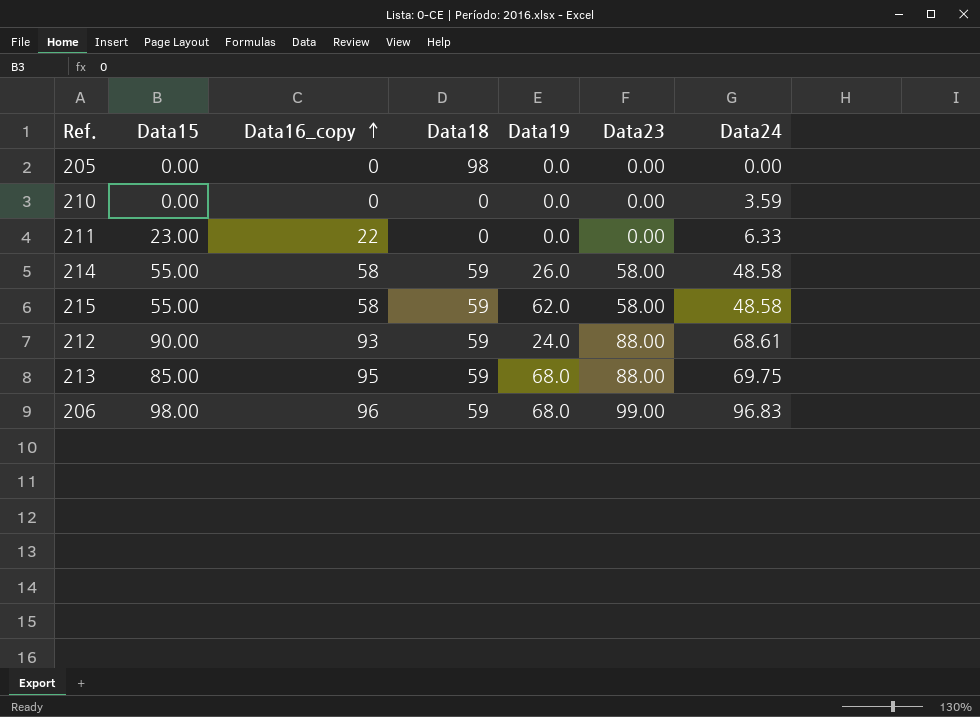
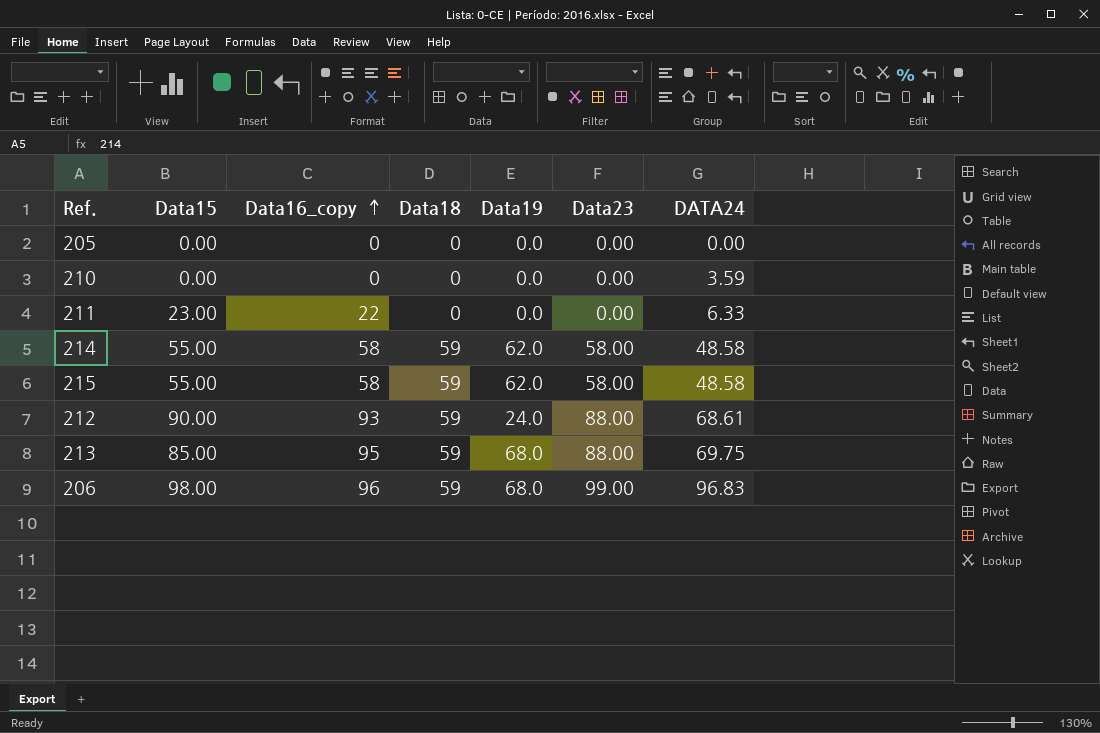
column name: Data24 -> DATA24
205 | Data18: 98 -> 0
214 | Data19: 26.0 -> 62.0

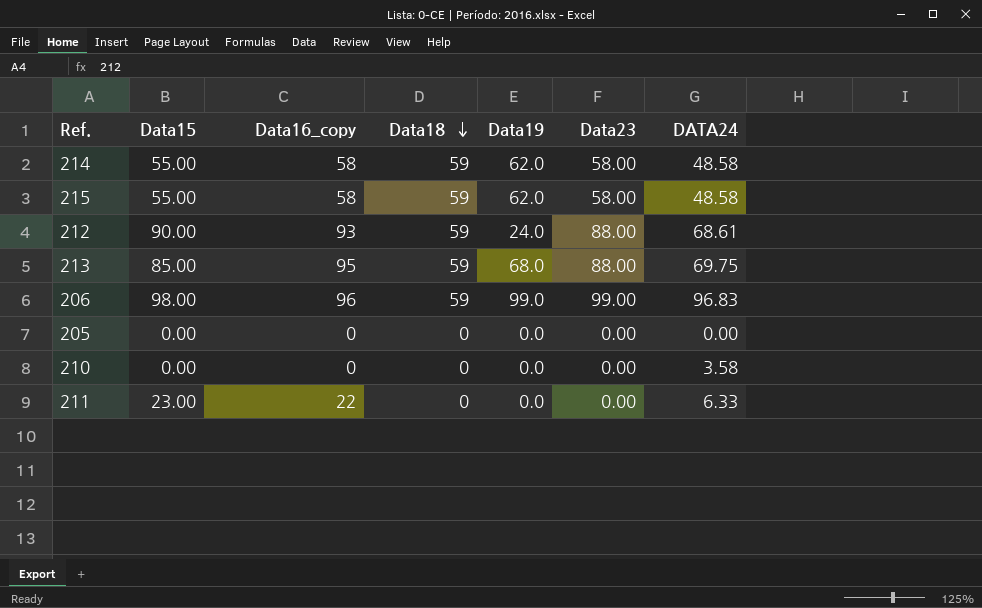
row order: Data16_copy ascending -> Data18 descending
206 | Data19: 68.0 -> 99.0
210 | DATA24: 3.59 -> 3.58

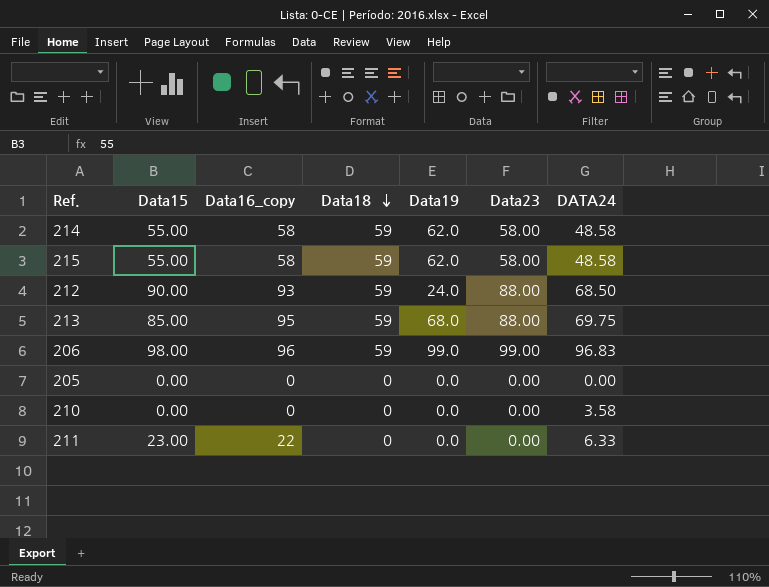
212 | DATA24: 68.61 -> 68.50

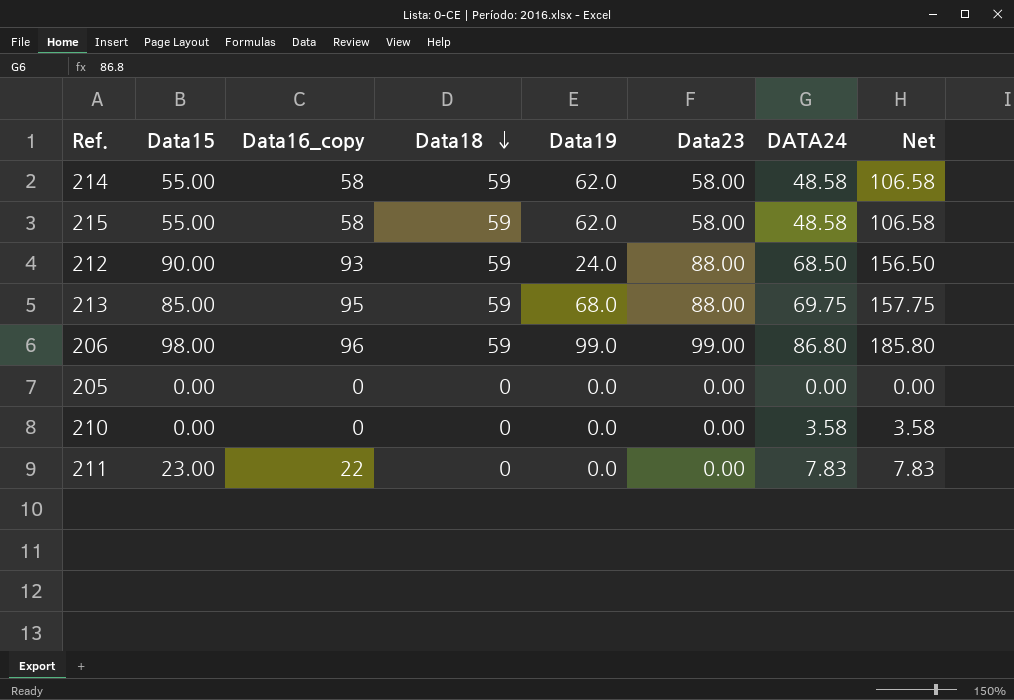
column Net | formula: none -> [Data23] + [DATA24]
206 | DATA24: 96.83 -> 86.80
211 | DATA24: 6.33 -> 7.83

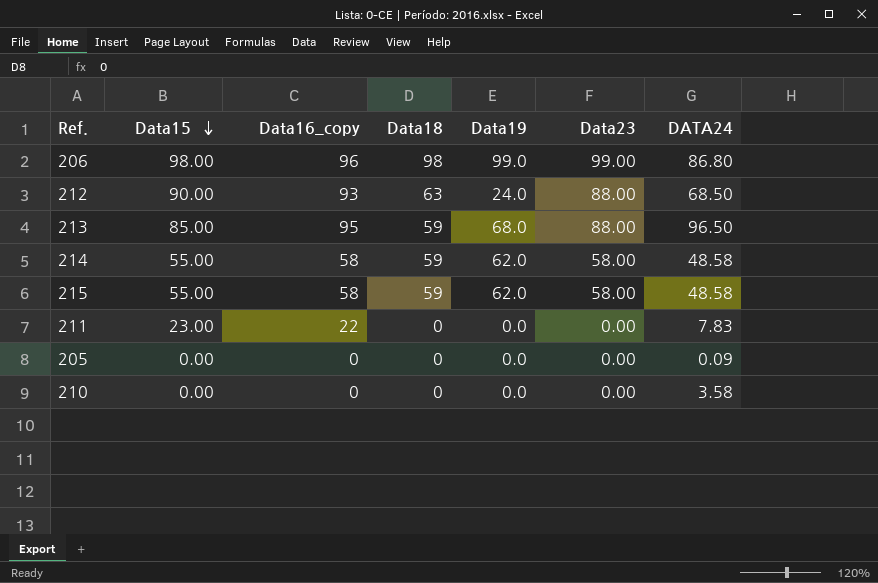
row order: Data18 descending -> Data15 descending
column Net | formula: [Data23] + [DATA24] -> none
206 | Data18: 59 -> 98
212 | Data18: 59 -> 63
213 | DATA24: 69.75 -> 96.50
205 | DATA24: 0.00 -> 0.09

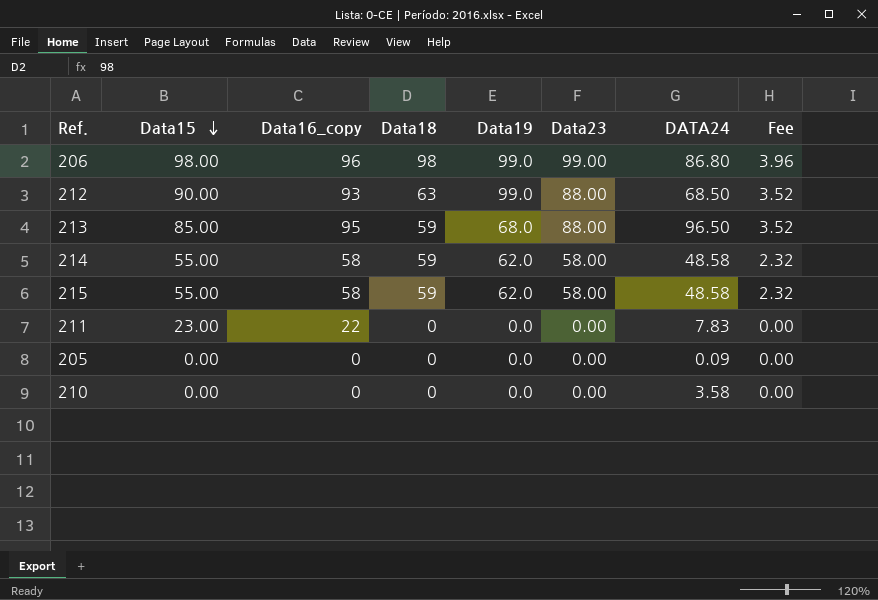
column Fee | formula: none -> [Data23] * 0.04
212 | Data19: 24.0 -> 99.0

